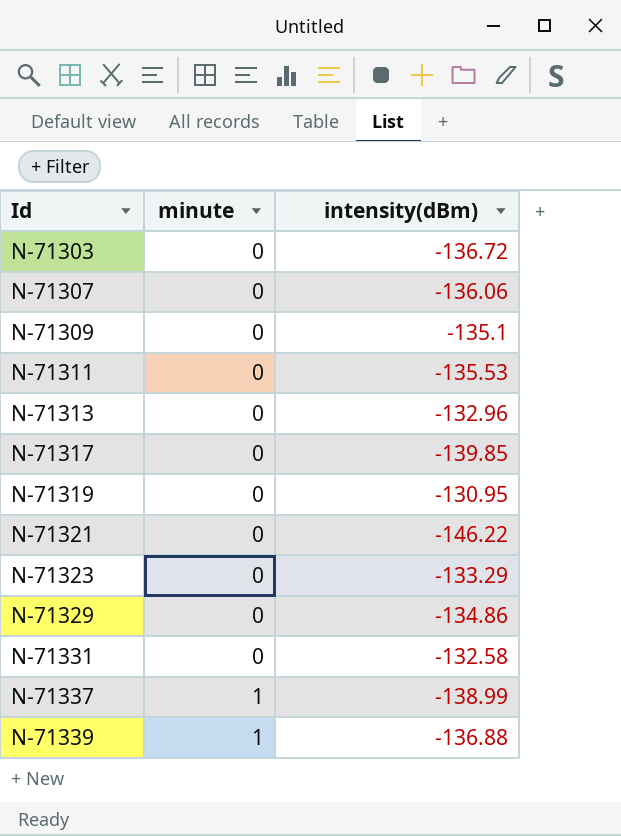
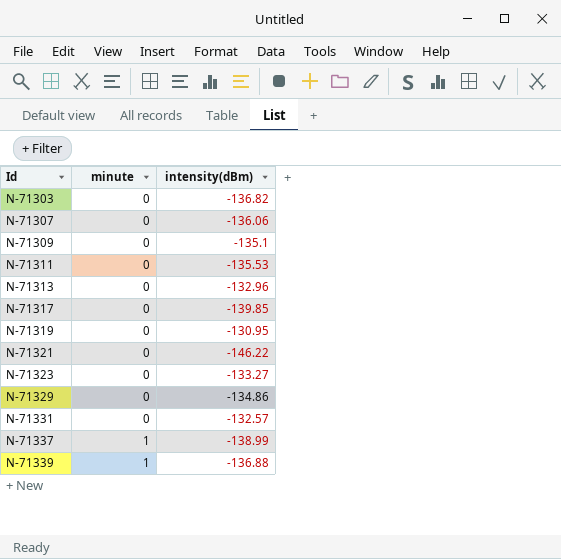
N-71303 | intensity(dBm): -136.72 -> -136.82
N-71323 | intensity(dBm): -133.29 -> -133.27
N-71331 | intensity(dBm): -132.58 -> -132.57

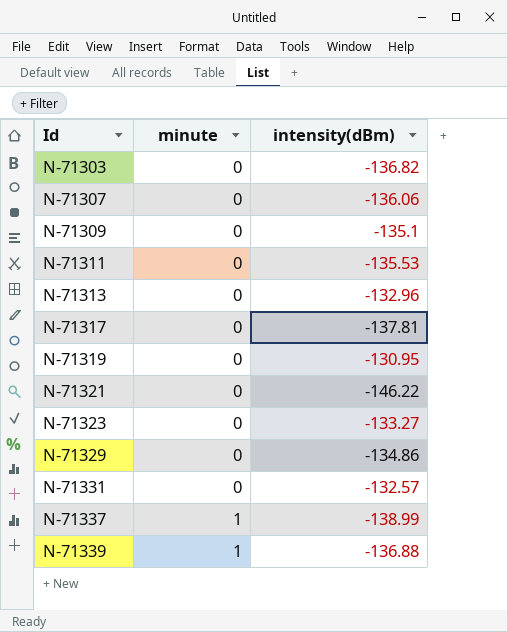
N-71317 | intensity(dBm): -139.85 -> -137.81

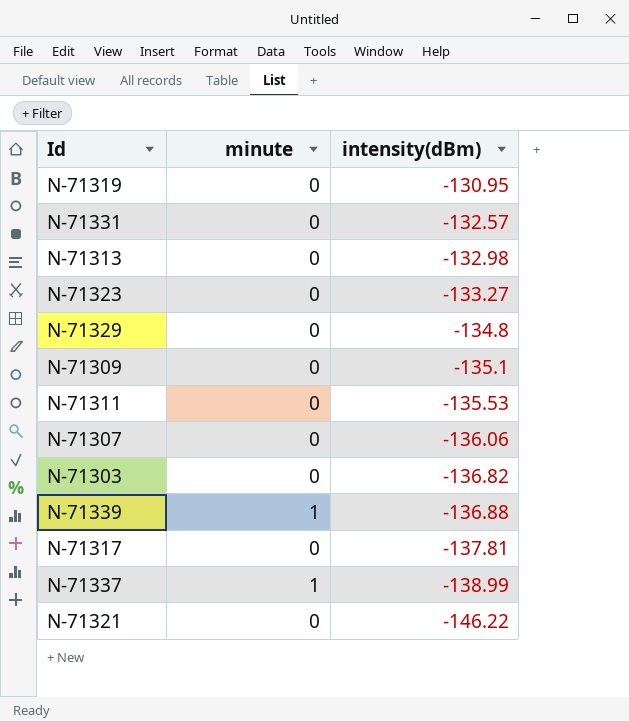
row order: Id ascending -> intensity(dBm) descending
N-71313 | intensity(dBm): -132.96 -> -132.98
N-71329 | intensity(dBm): -134.86 -> -134.8

